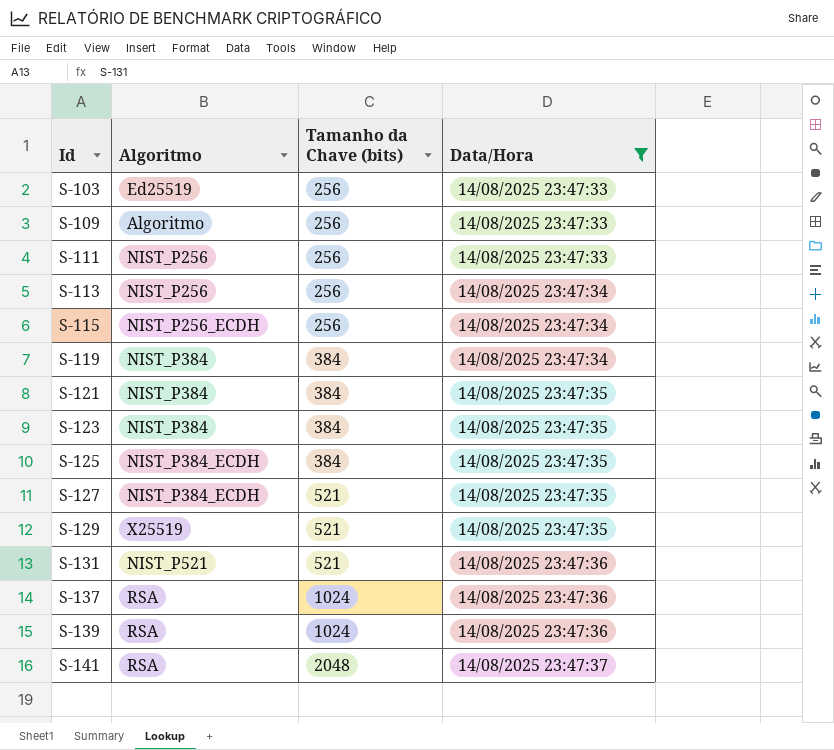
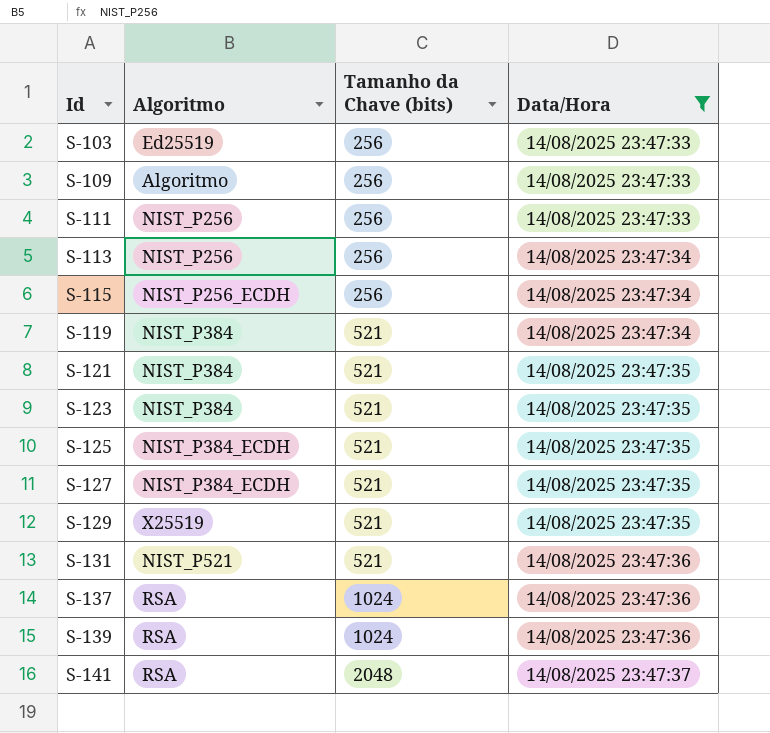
S-119 | Tamanho da Chave (bits): 384 -> 521
S-121 | Tamanho da Chave (bits): 384 -> 521
S-123 | Tamanho da Chave (bits): 384 -> 521
S-125 | Tamanho da Chave (bits): 384 -> 521

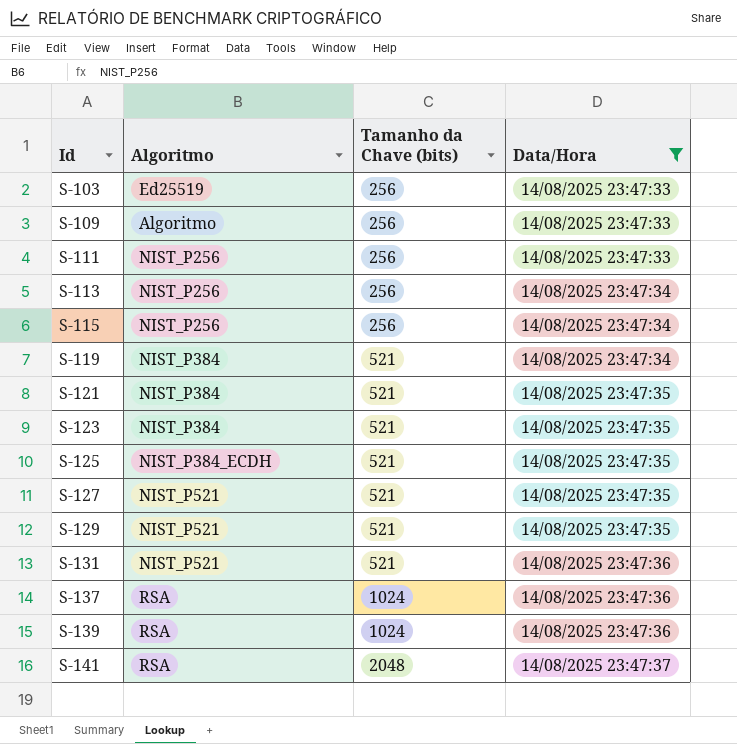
S-115 | Algoritmo: NIST_P256_ECDH -> NIST_P256
S-127 | Algoritmo: NIST_P384_ECDH -> NIST_P521
S-129 | Algoritmo: X25519 -> NIST_P521

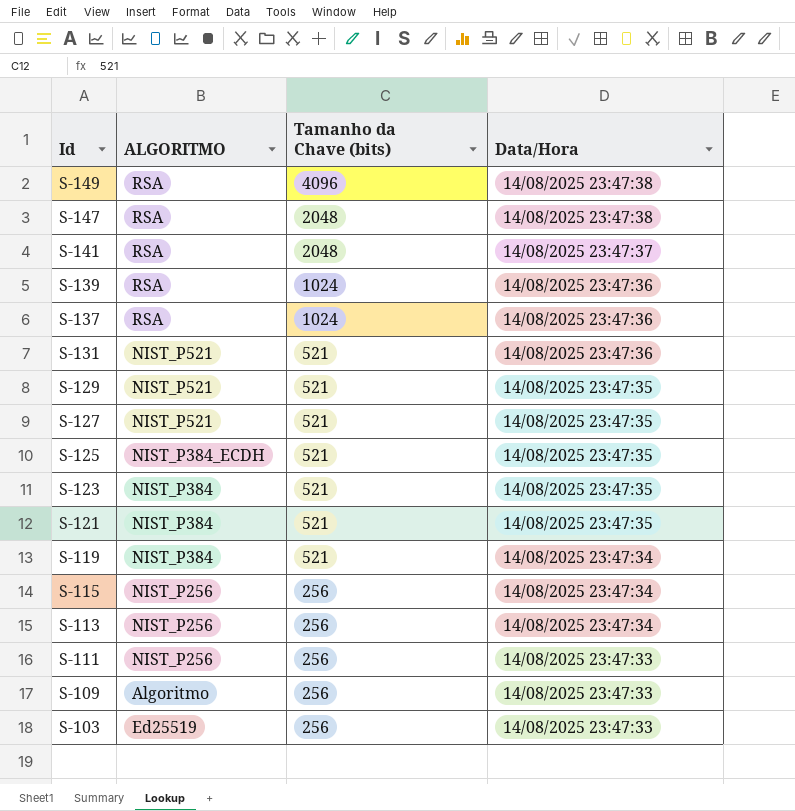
filter: Data/Hora != 14/08/2025 23:47:38 -> none
row order: Id ascending -> Id descending
column name: Algoritmo -> ALGORITMO

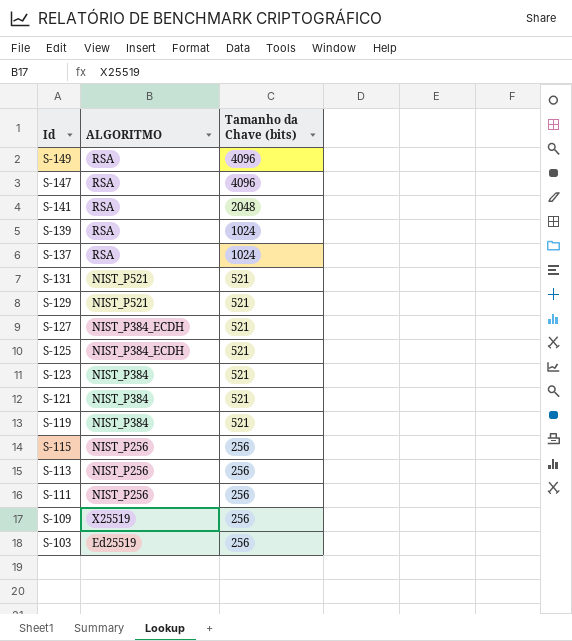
column Data/Hora | position: 4 -> none
S-147 | Tamanho da Chave (bits): 2048 -> 4096
S-127 | ALGORITMO: NIST_P521 -> NIST_P384_ECDH
S-109 | ALGORITMO: Algoritmo -> X25519

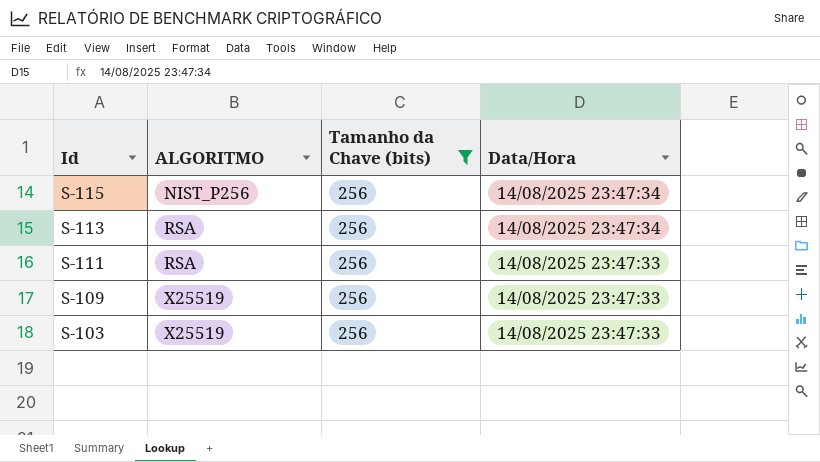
filter: none -> Tamanho da Chave (bits) = 256
column Data/Hora | position: none -> 4
S-113 | ALGORITMO: NIST_P256 -> RSA
S-111 | ALGORITMO: NIST_P256 -> RSA
S-103 | ALGORITMO: Ed25519 -> X25519

